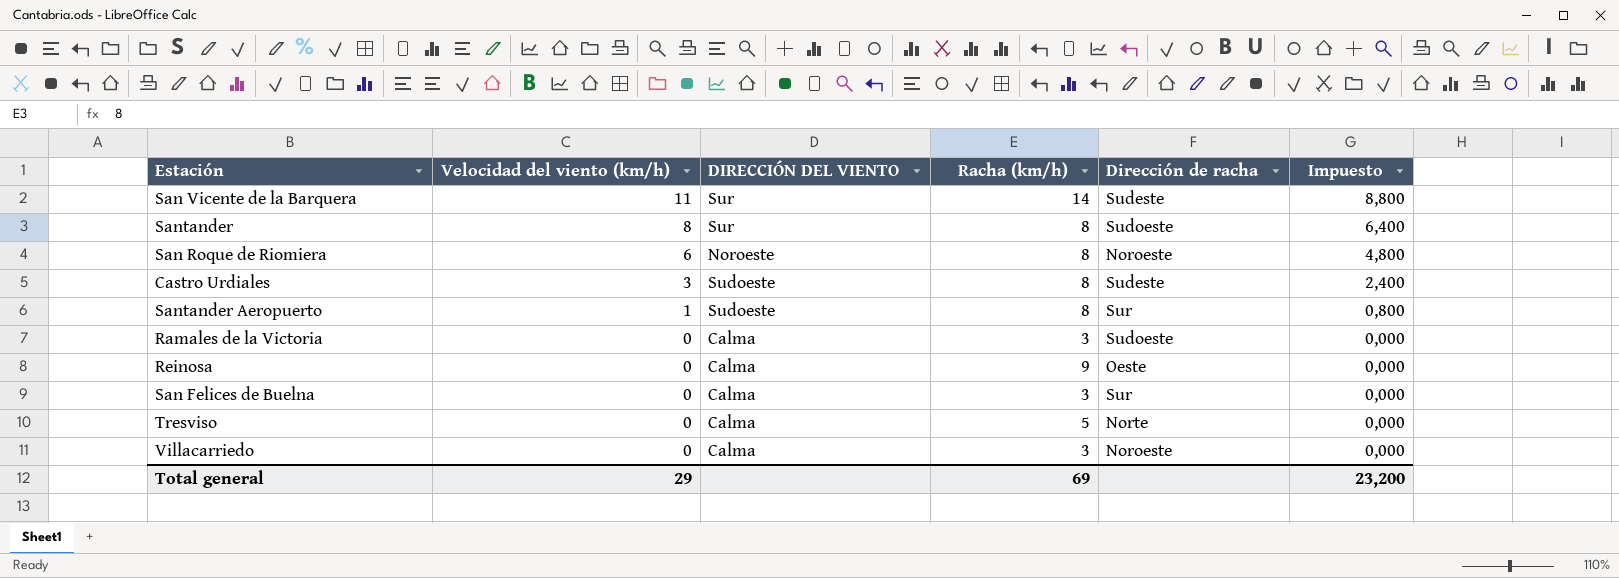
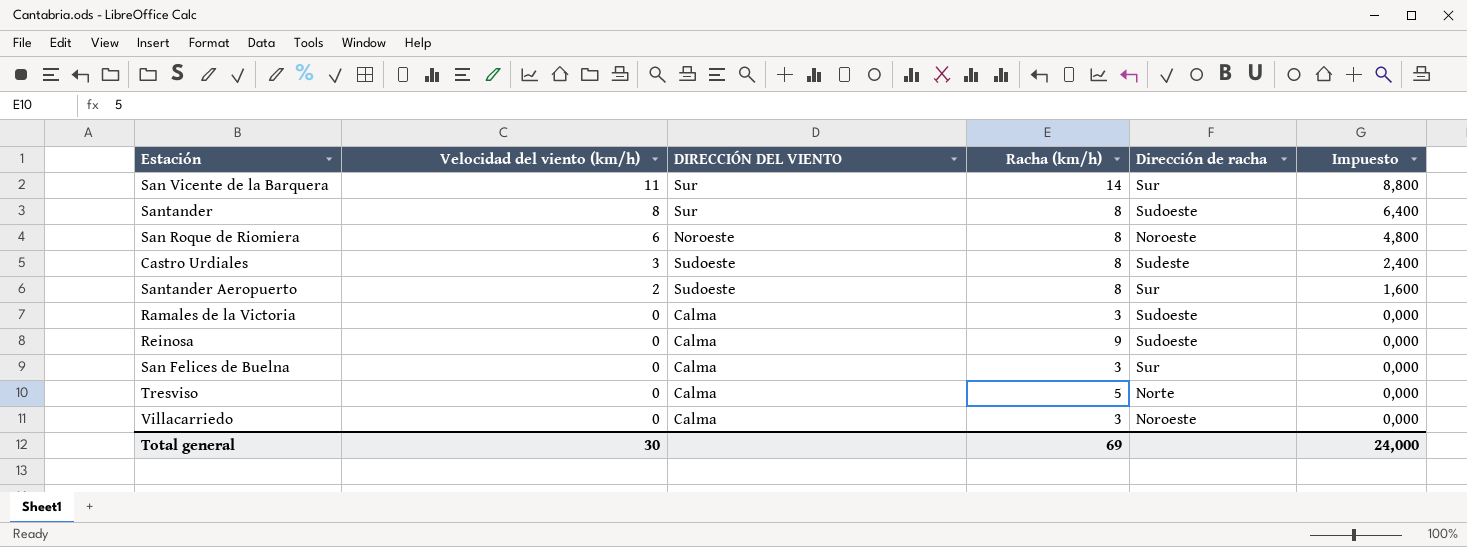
San Vicente de la Barquera | Dirección de racha: Sudeste -> Sur
Santander Aeropuerto | Velocidad del viento (km/h): 1 -> 2
Santander Aeropuerto | Impuesto: 0,800 -> 1,600
Reinosa | Dirección de racha: Oeste -> Sudoeste
Total general | Velocidad del viento (km/h): 29 -> 30
Total general | Impuesto: 23,200 -> 24,000

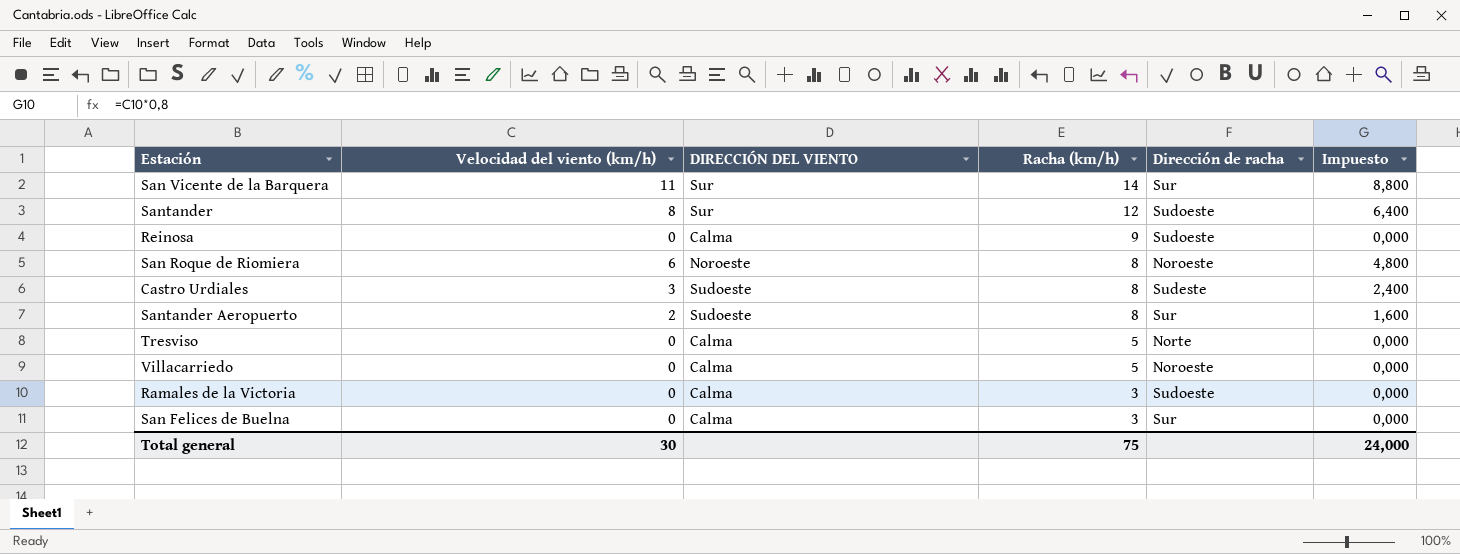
row order: Velocidad del viento (km/h) descending -> Racha (km/h) descending
Santander | Racha (km/h): 8 -> 12
Villacarriedo | Racha (km/h): 3 -> 5
Total general | Racha (km/h): 69 -> 75

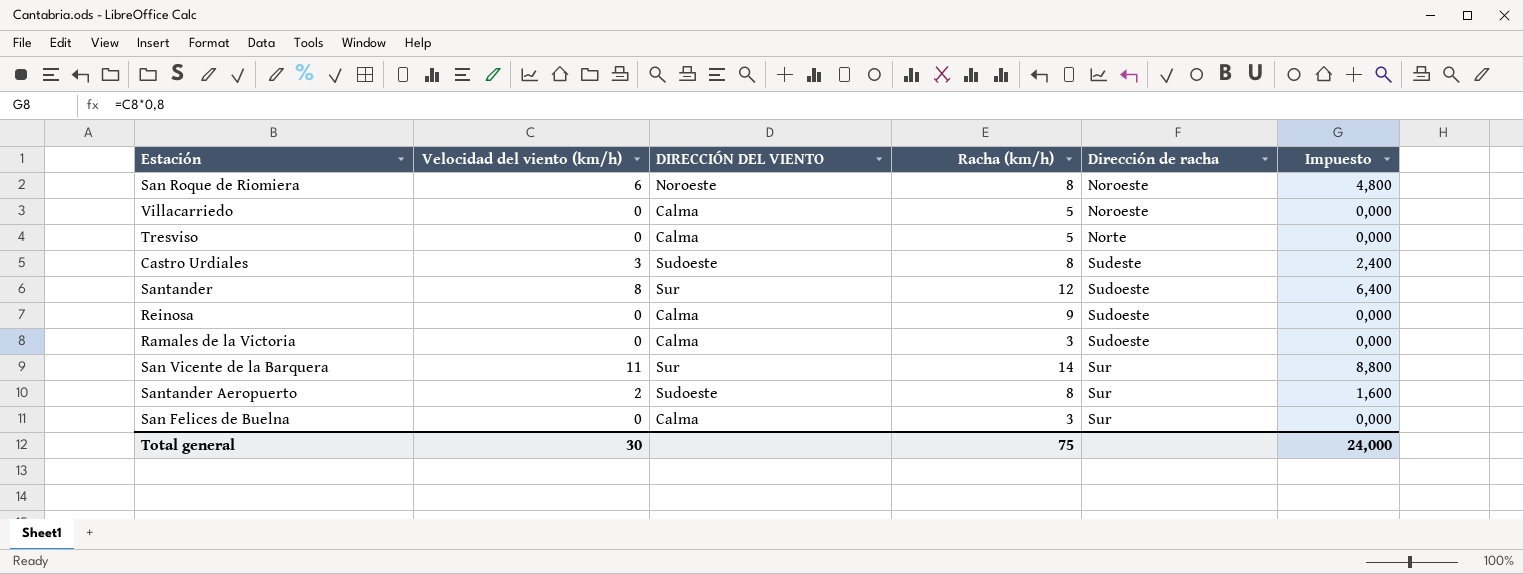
row order: Racha (km/h) descending -> Dirección de racha ascending

